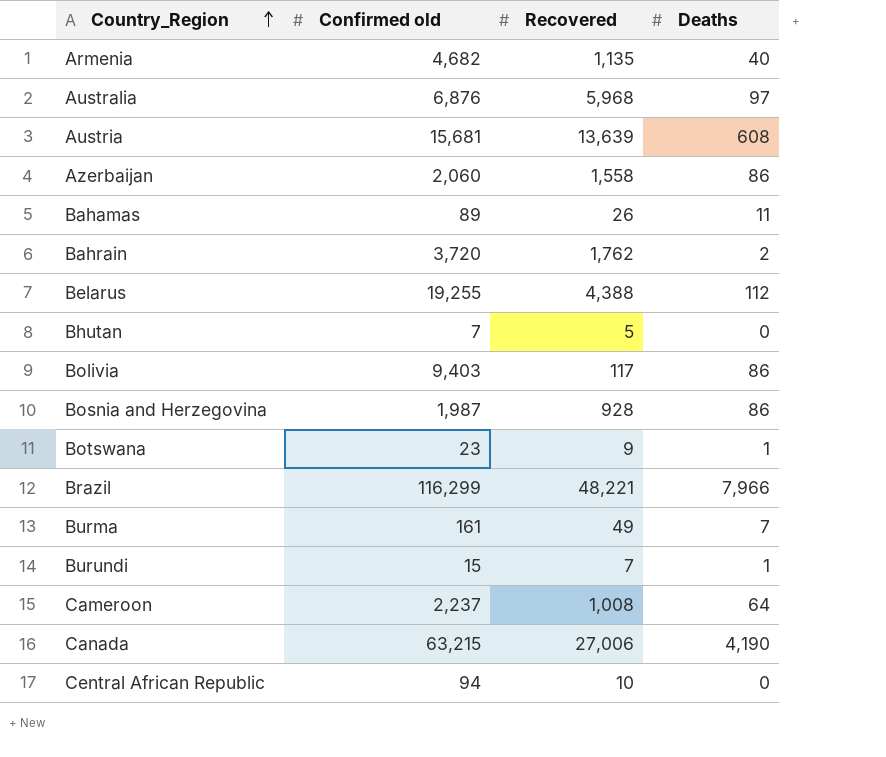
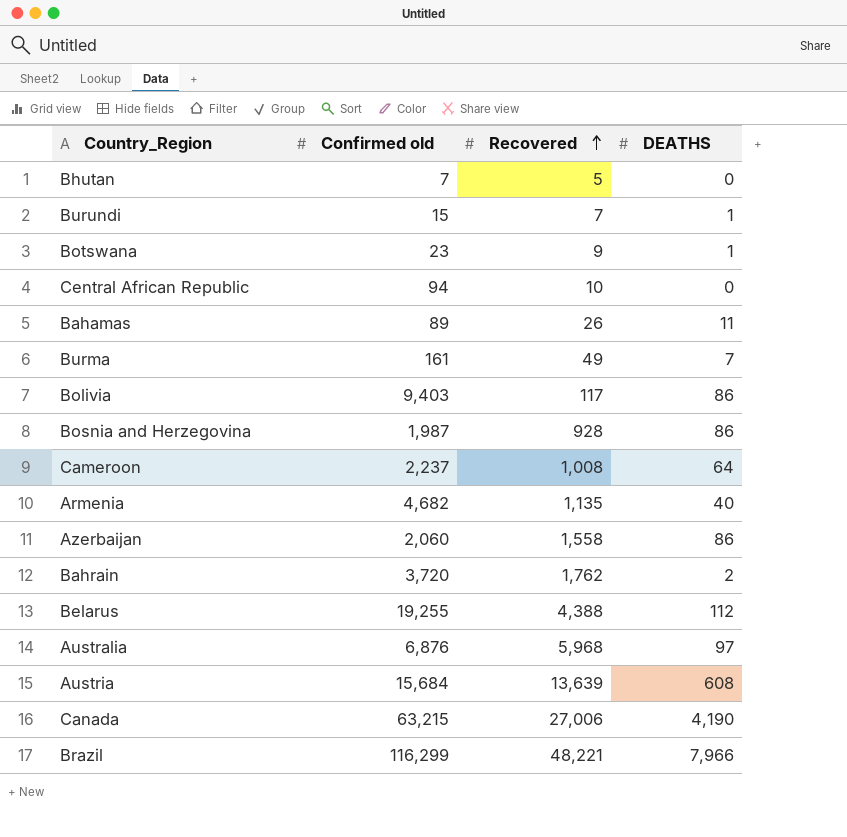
row order: Country_Region ascending -> Recovered ascending
column name: Deaths -> DEATHS
Austria | Confirmed old: 15,681 -> 15,684

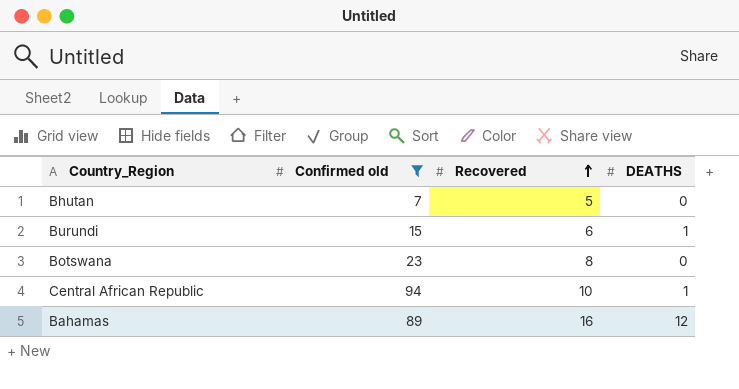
filter: none -> Confirmed old <= 94
Burundi | Recovered: 7 -> 6
Botswana | Recovered: 9 -> 8
Botswana | DEATHS: 1 -> 0
Central African Republic | DEATHS: 0 -> 1
Bahamas | Recovered: 26 -> 16
Bahamas | DEATHS: 11 -> 12

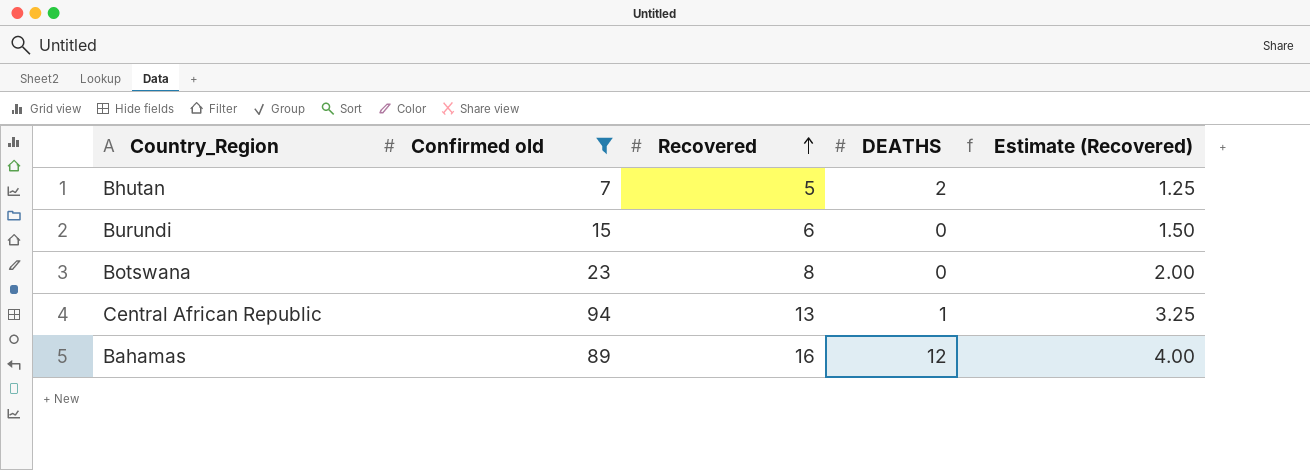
column Estimate (Recovered) | formula: none -> [Recovered] * 0.25
Bhutan | DEATHS: 0 -> 2
Burundi | DEATHS: 1 -> 0
Central African Republic | Recovered: 10 -> 13

